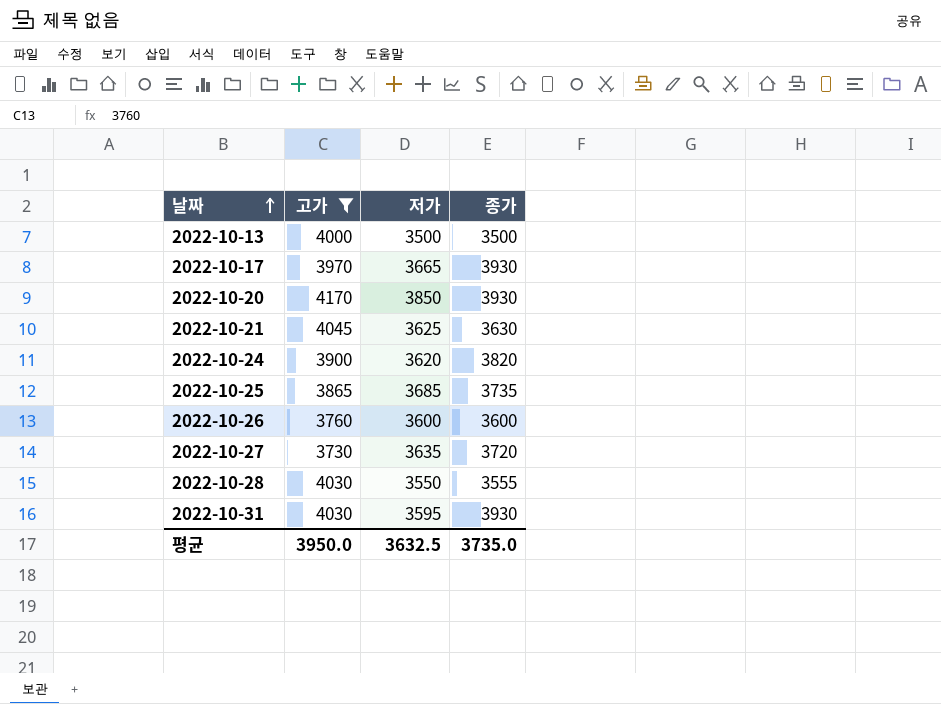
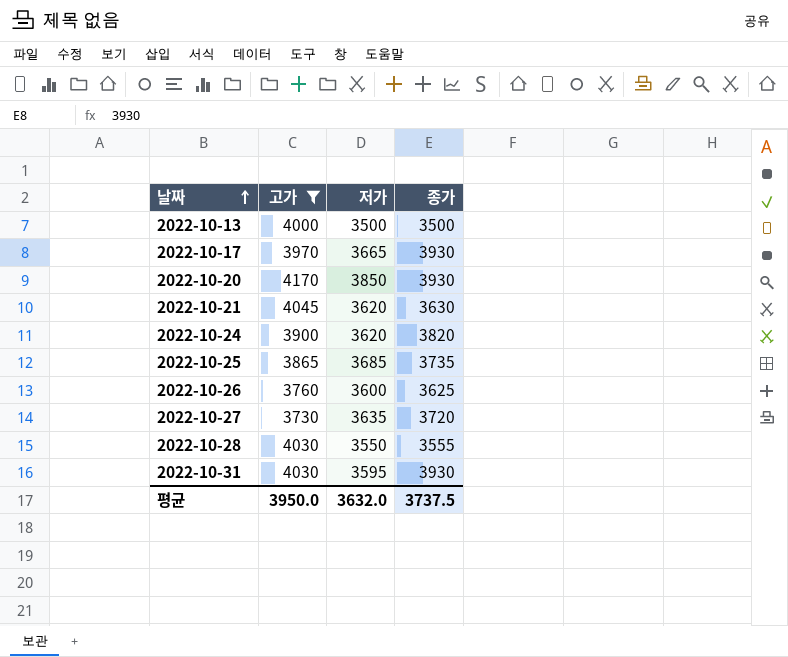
2022-10-21 | 저가: 3625 -> 3620
2022-10-26 | 종가: 3600 -> 3625
평균 | 저가: 3632.5 -> 3632.0
평균 | 종가: 3735.0 -> 3737.5

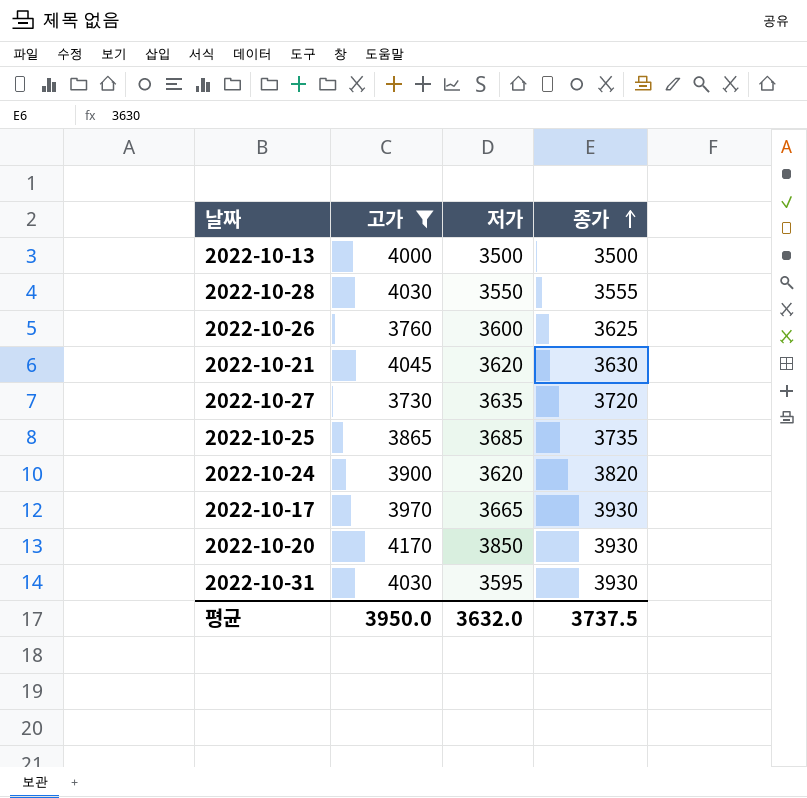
row order: 날짜 ascending -> 종가 ascending

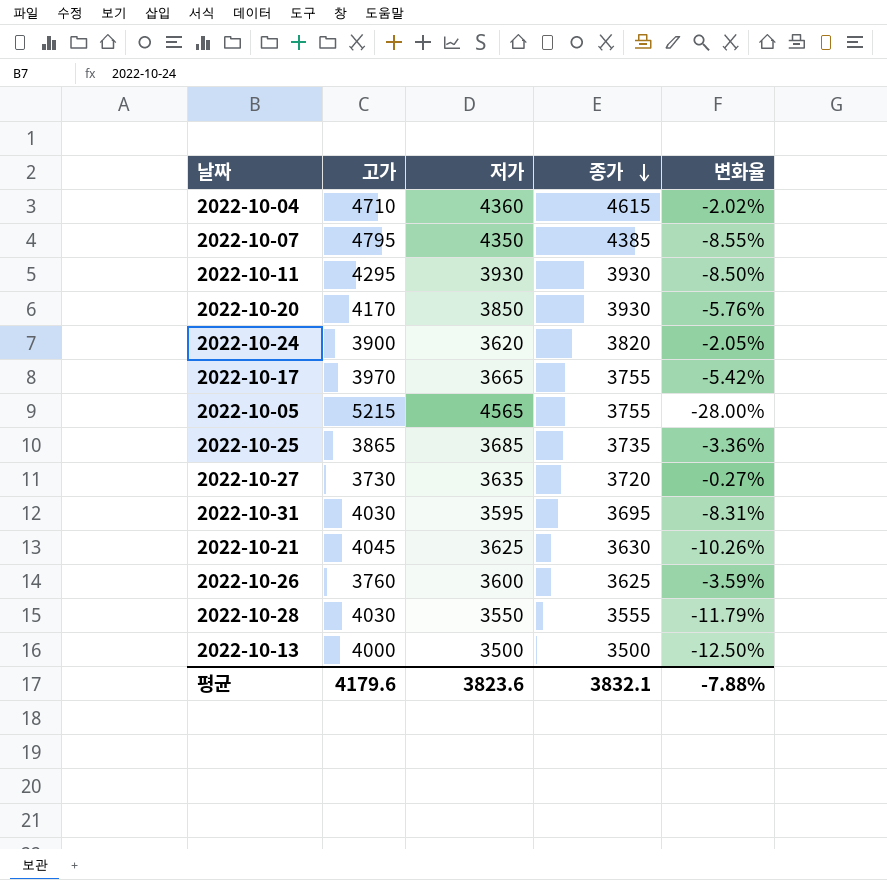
filter: 고가 <= 4170 -> none
row order: 종가 ascending -> 종가 descending
column 변화율 | formula: none -> ([종가] - [고가]) / [고가]
2022-10-17 | 종가: 3930 -> 3755
2022-10-31 | 종가: 3930 -> 3695
2022-10-21 | 저가: 3620 -> 3625
평균 | 고가: 3950.0 -> 4179.6
평균 | 저가: 3632.0 -> 3823.6
평균 | 종가: 3737.5 -> 3832.1

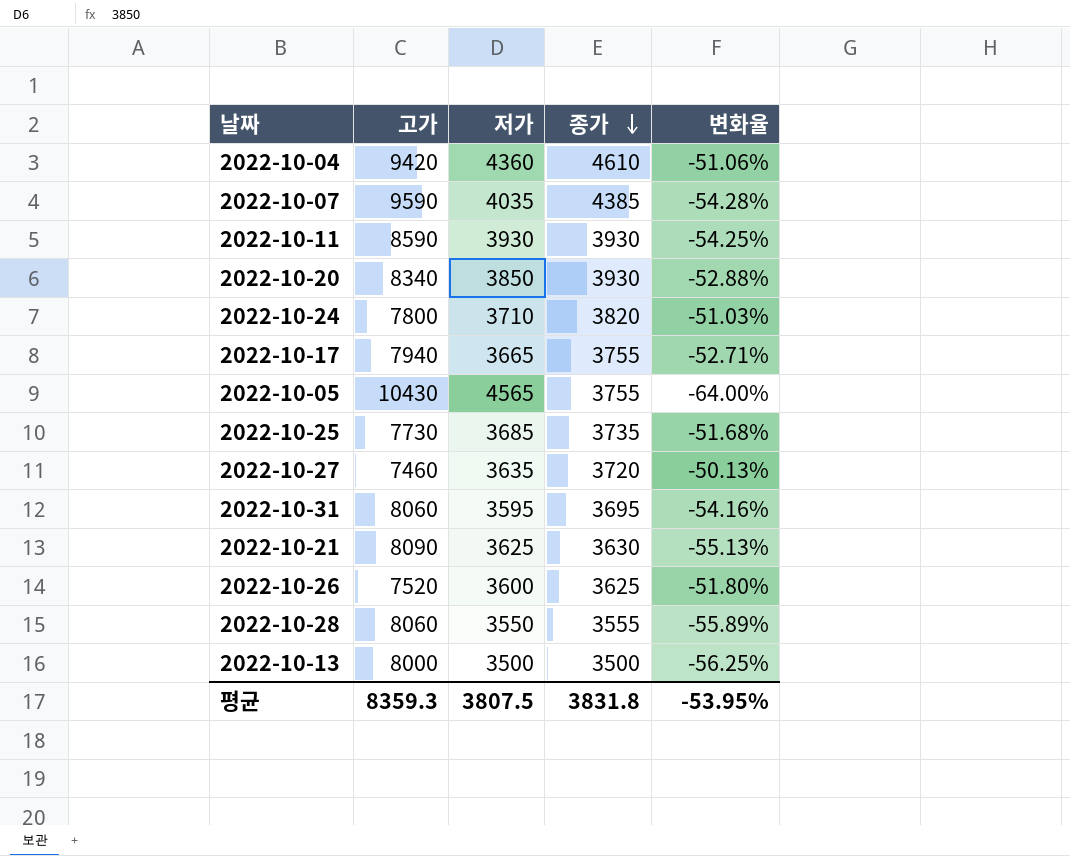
2022-10-04 | 고가: 4710 -> 9420
2022-10-04 | 종가: 4615 -> 4610
2022-10-04 | 변화율: -2.02% -> -51.06%
2022-10-07 | 고가: 4795 -> 9590
2022-10-07 | 저가: 4350 -> 4035
2022-10-07 | 변화율: -8.55% -> -54.28%
2022-10-11 | 고가: 4295 -> 8590
2022-10-11 | 변화율: -8.50% -> -54.25%
2022-10-20 | 고가: 4170 -> 8340
2022-10-20 | 변화율: -5.76% -> -52.88%
2022-10-24 | 고가: 3900 -> 7800
2022-10-24 | 저가: 3620 -> 3710
2022-10-24 | 변화율: -2.05% -> -51.03%
2022-10-17 | 고가: 3970 -> 7940
2022-10-17 | 변화율: -5.42% -> -52.71%
2022-10-05 | 고가: 5215 -> 10430
2022-10-05 | 변화율: -28.00% -> -64.00%
2022-10-25 | 고가: 3865 -> 7730
2022-10-25 | 변화율: -3.36% -> -51.68%
2022-10-27 | 고가: 3730 -> 7460
2022-10-27 | 변화율: -0.27% -> -50.13%
2022-10-31 | 고가: 4030 -> 8060
2022-10-31 | 변화율: -8.31% -> -54.16%
2022-10-21 | 고가: 4045 -> 8090
2022-10-21 | 변화율: -10.26% -> -55.13%
2022-10-26 | 고가: 3760 -> 7520
2022-10-26 | 변화율: -3.59% -> -51.80%
2022-10-28 | 고가: 4030 -> 8060
2022-10-28 | 변화율: -11.79% -> -55.89%
2022-10-13 | 고가: 4000 -> 8000
2022-10-13 | 변화율: -12.50% -> -56.25%
평균 | 고가: 4179.6 -> 8359.3
평균 | 저가: 3823.6 -> 3807.5
평균 | 종가: 3832.1 -> 3831.8
평균 | 변화율: -7.88% -> -53.95%

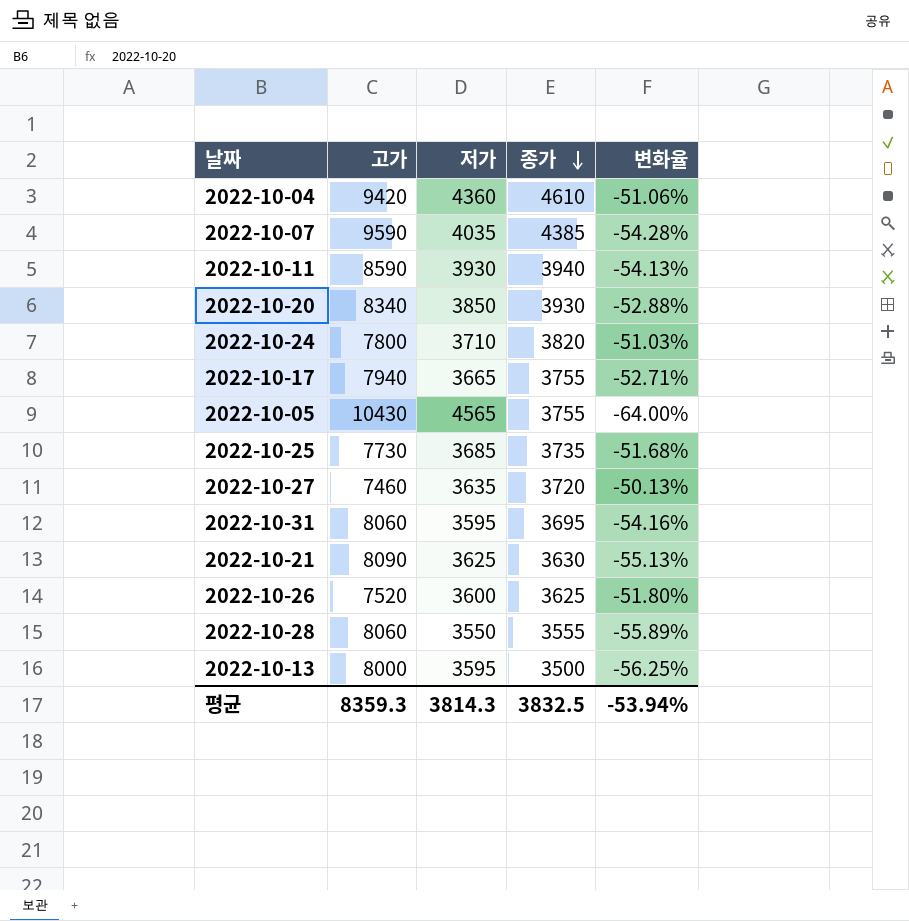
2022-10-11 | 종가: 3930 -> 3940
2022-10-11 | 변화율: -54.25% -> -54.13%
2022-10-13 | 저가: 3500 -> 3595
평균 | 저가: 3807.5 -> 3814.3
평균 | 종가: 3831.8 -> 3832.5
평균 | 변화율: -53.95% -> -53.94%

